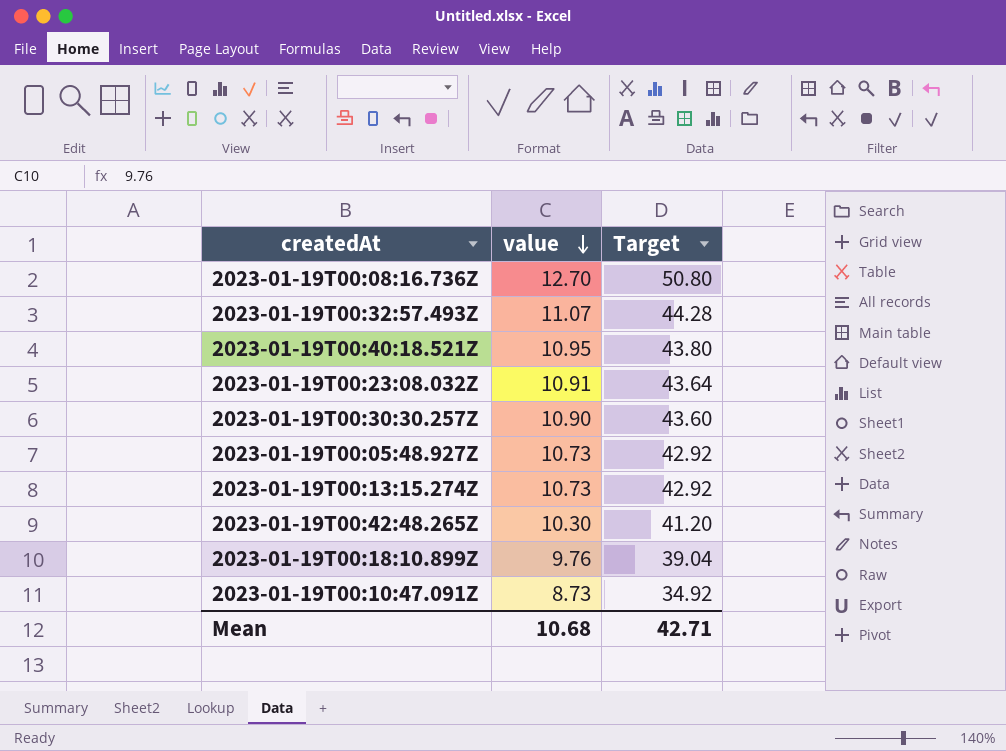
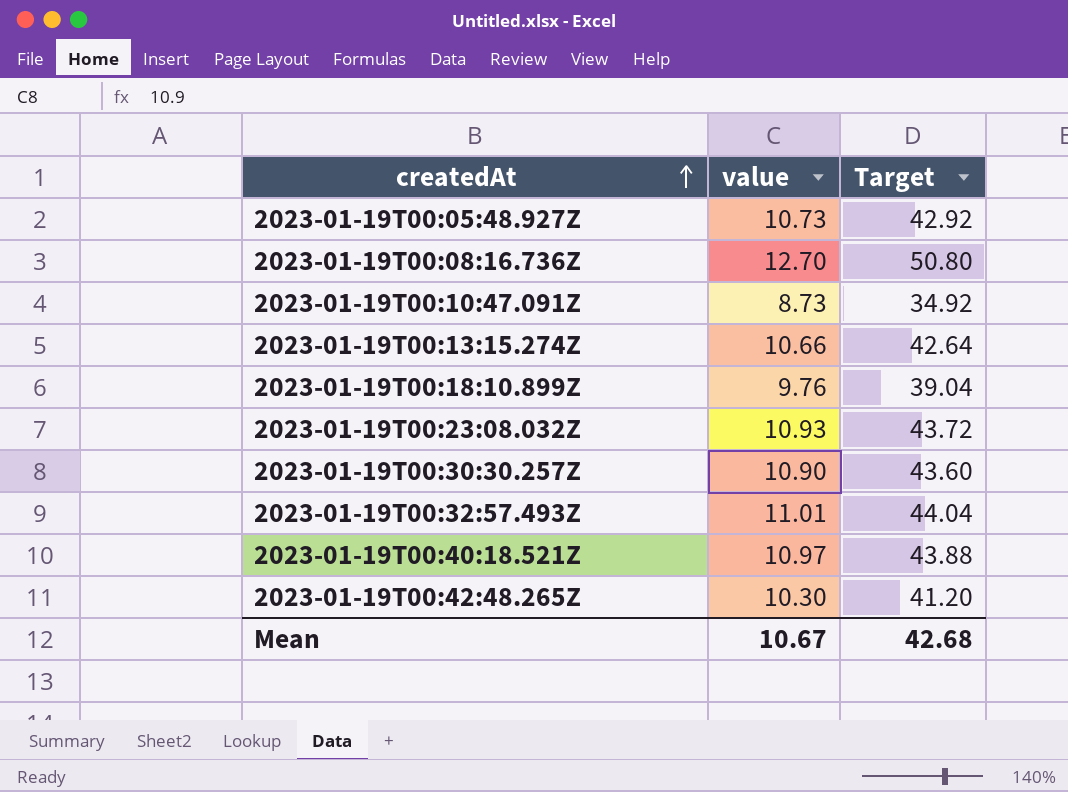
row order: value descending -> createdAt ascending
2023-01-19T00:13:15.274Z | value: 10.73 -> 10.66
2023-01-19T00:13:15.274Z | Target: 42.92 -> 42.64
2023-01-19T00:23:08.032Z | value: 10.91 -> 10.93
2023-01-19T00:23:08.032Z | Target: 43.64 -> 43.72
2023-01-19T00:32:57.493Z | value: 11.07 -> 11.01
2023-01-19T00:32:57.493Z | Target: 44.28 -> 44.04
2023-01-19T00:40:18.521Z | value: 10.95 -> 10.97
2023-01-19T00:40:18.521Z | Target: 43.80 -> 43.88
Mean | value: 10.68 -> 10.67
Mean | Target: 42.71 -> 42.68

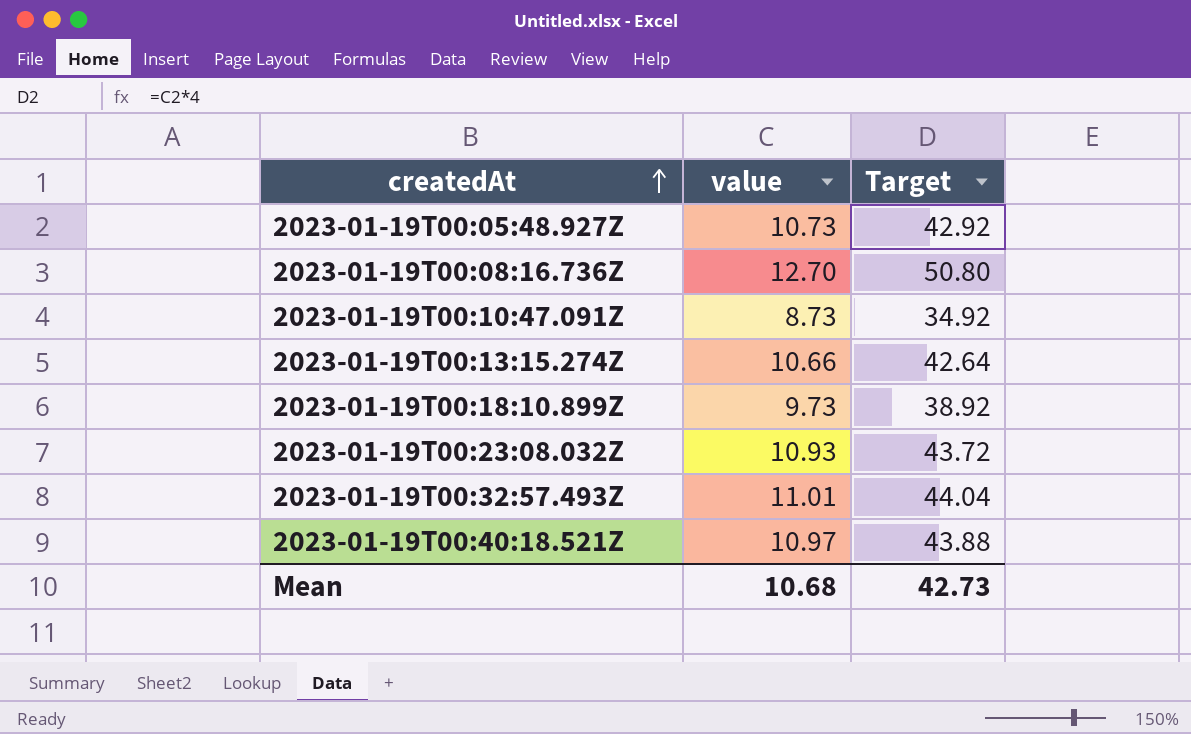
row 2023-01-19T00:30:30.257Z: 10.90 | 43.60 -> none
row 2023-01-19T00:42:48.265Z: 10.30 | 41.20 -> none
2023-01-19T00:18:10.899Z | value: 9.76 -> 9.73
2023-01-19T00:18:10.899Z | Target: 39.04 -> 38.92
Mean | value: 10.67 -> 10.68
Mean | Target: 42.68 -> 42.73

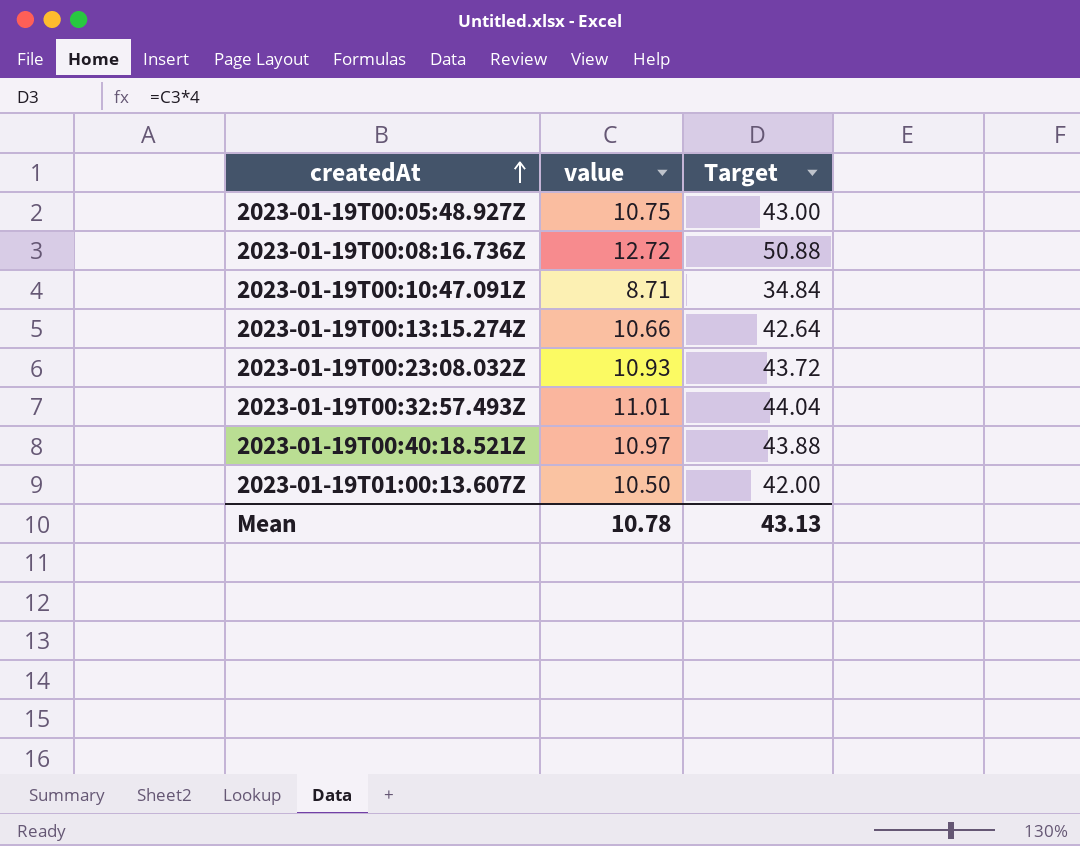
row 2023-01-19T00:18:10.899Z: 9.73 | 38.92 -> none
2023-01-19T00:05:48.927Z | value: 10.73 -> 10.75
2023-01-19T00:05:48.927Z | Target: 42.92 -> 43.00
2023-01-19T00:08:16.736Z | value: 12.70 -> 12.72
2023-01-19T00:08:16.736Z | Target: 50.80 -> 50.88
2023-01-19T00:10:47.091Z | value: 8.73 -> 8.71
2023-01-19T00:10:47.091Z | Target: 34.92 -> 34.84
row 2023-01-19T01:00:13.607Z: none -> 10.50 | 42.00
Mean | value: 10.68 -> 10.78
Mean | Target: 42.73 -> 43.13

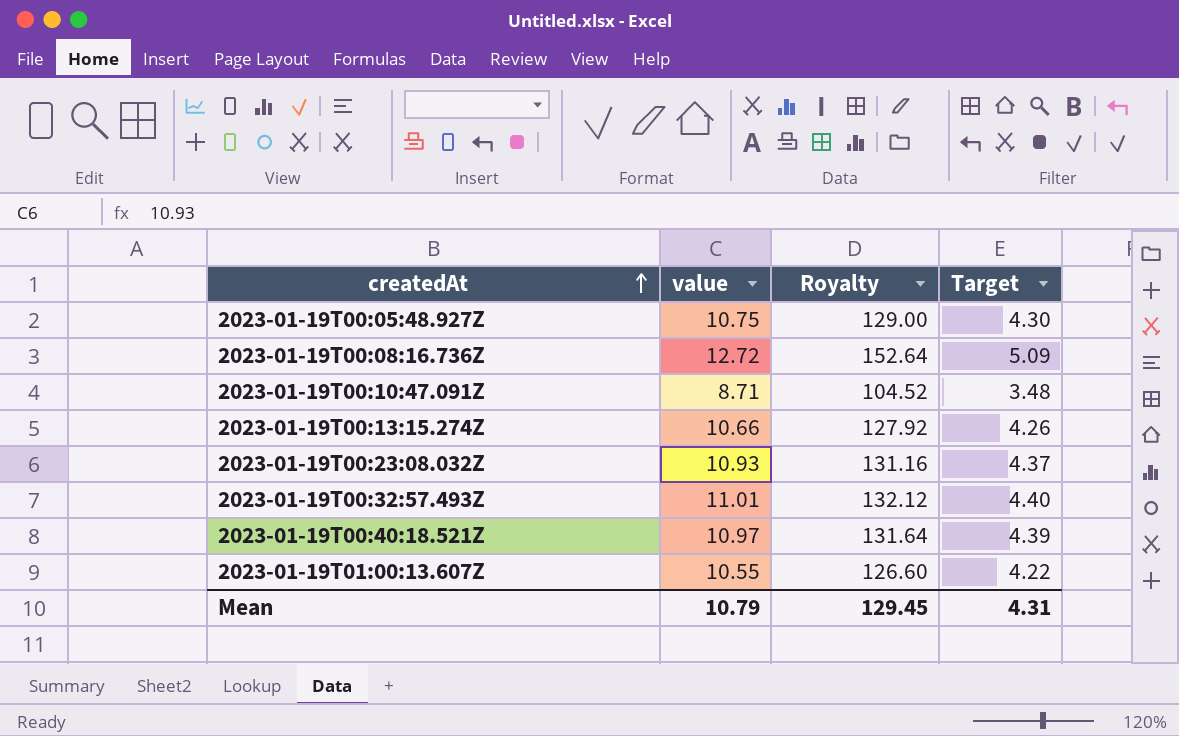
column Royalty | formula: none -> [value] * 12
column Target | formula: [value] * 4 -> [value] * 0.4
2023-01-19T01:00:13.607Z | value: 10.50 -> 10.55
Mean | value: 10.78 -> 10.79
Mean | Target: 43.13 -> 4.31

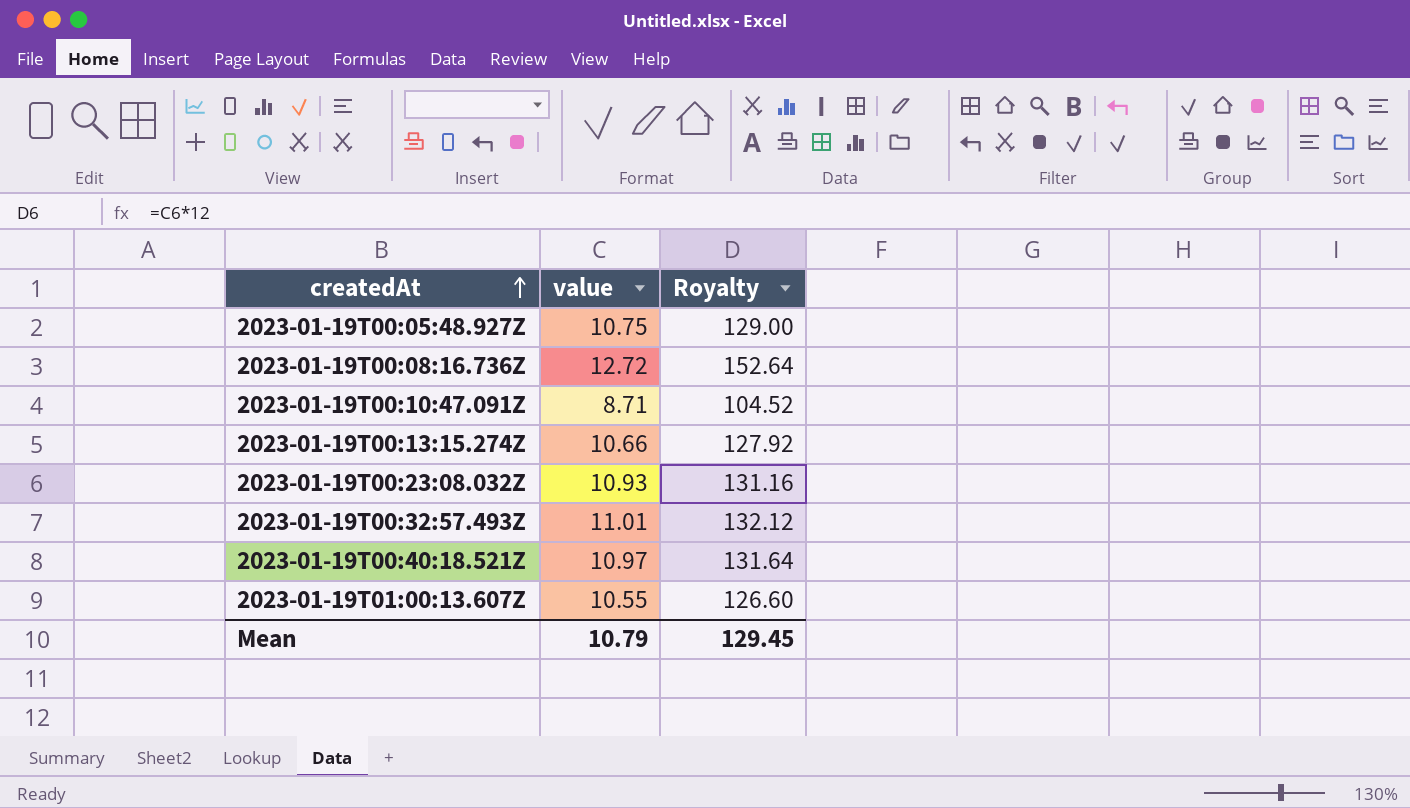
column Target | formula: [value] * 0.4 -> none

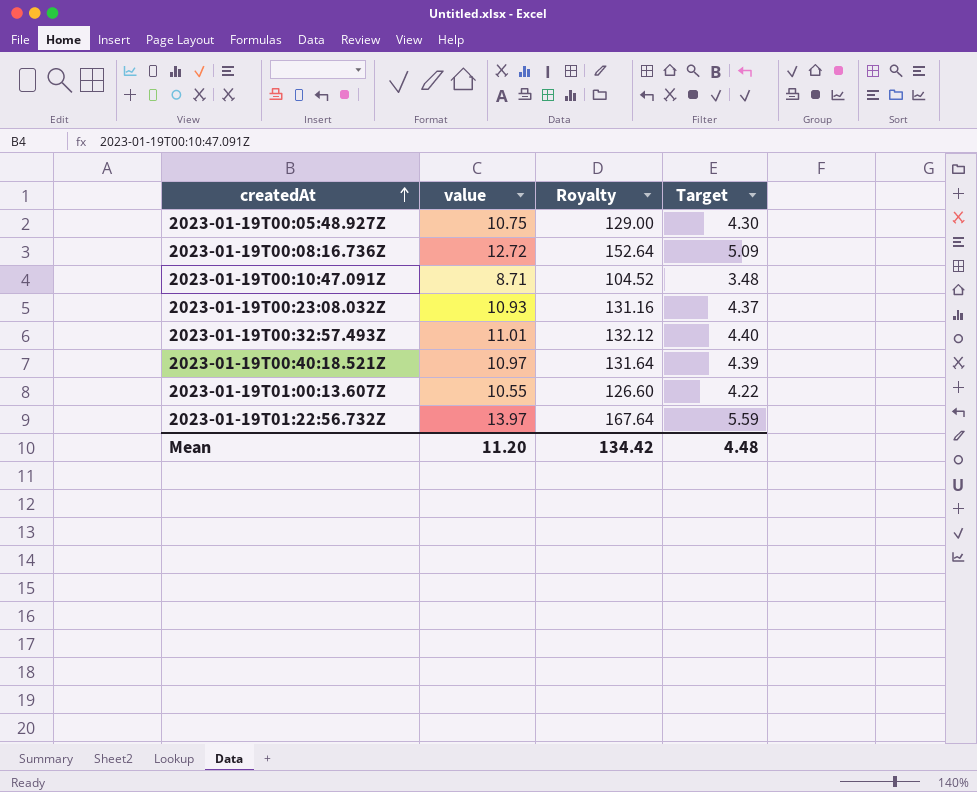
column Target | formula: none -> [value] * 0.4
row 2023-01-19T00:13:15.274Z: 10.66 | 127.92 -> none
row 2023-01-19T01:22:56.732Z: none -> 13.97 | 167.64 | 5.59
Mean | value: 10.79 -> 11.20
Mean | Royalty: 129.45 -> 134.42

